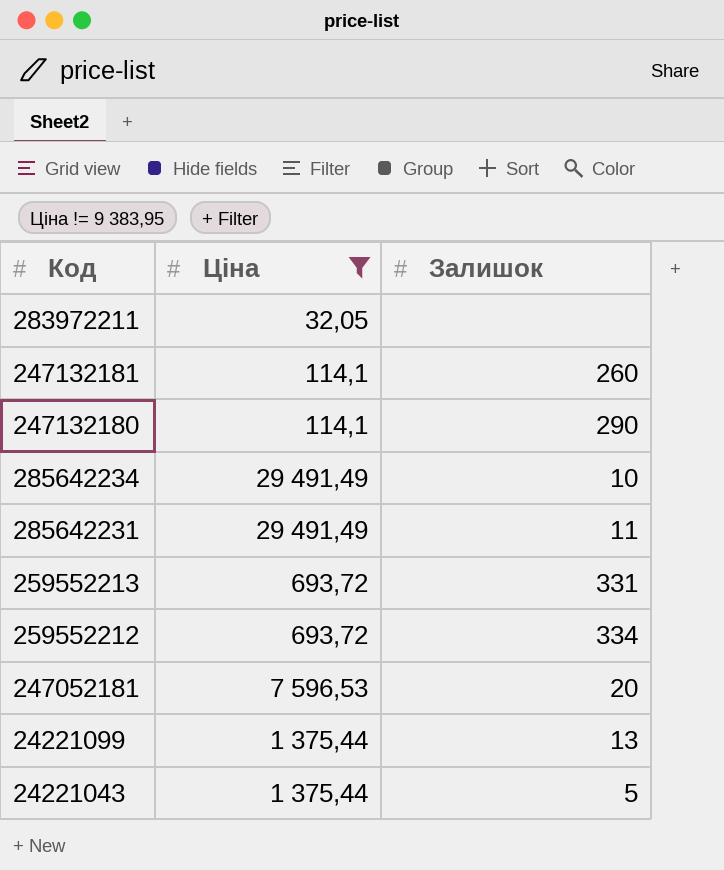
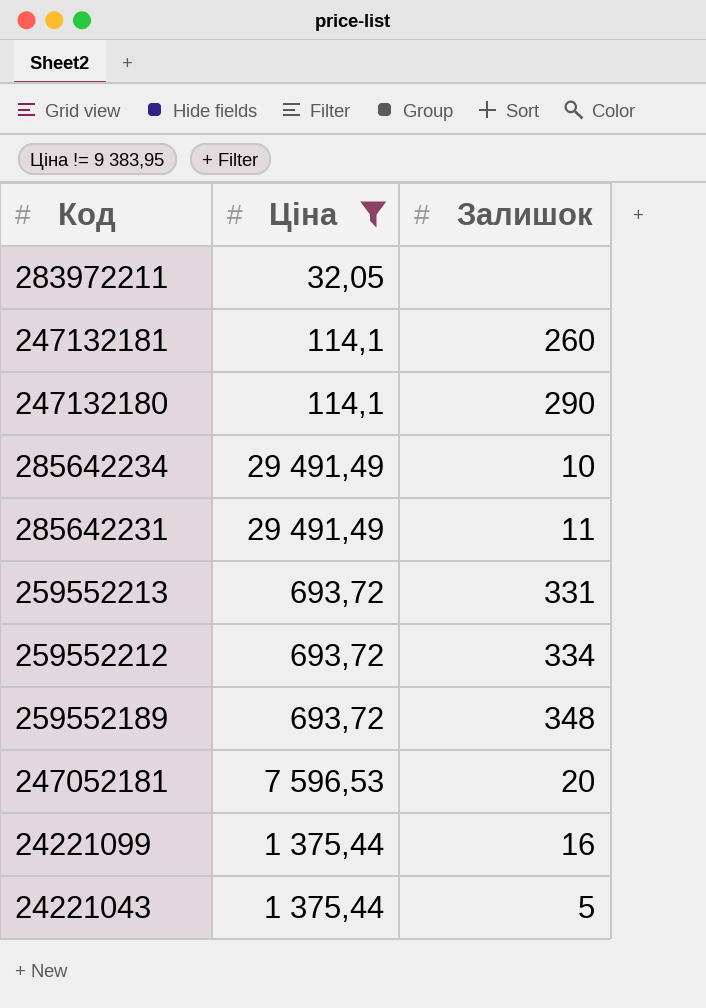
row 259552189: none -> 693,72 | 348
24221099 | Залишок: 13 -> 16

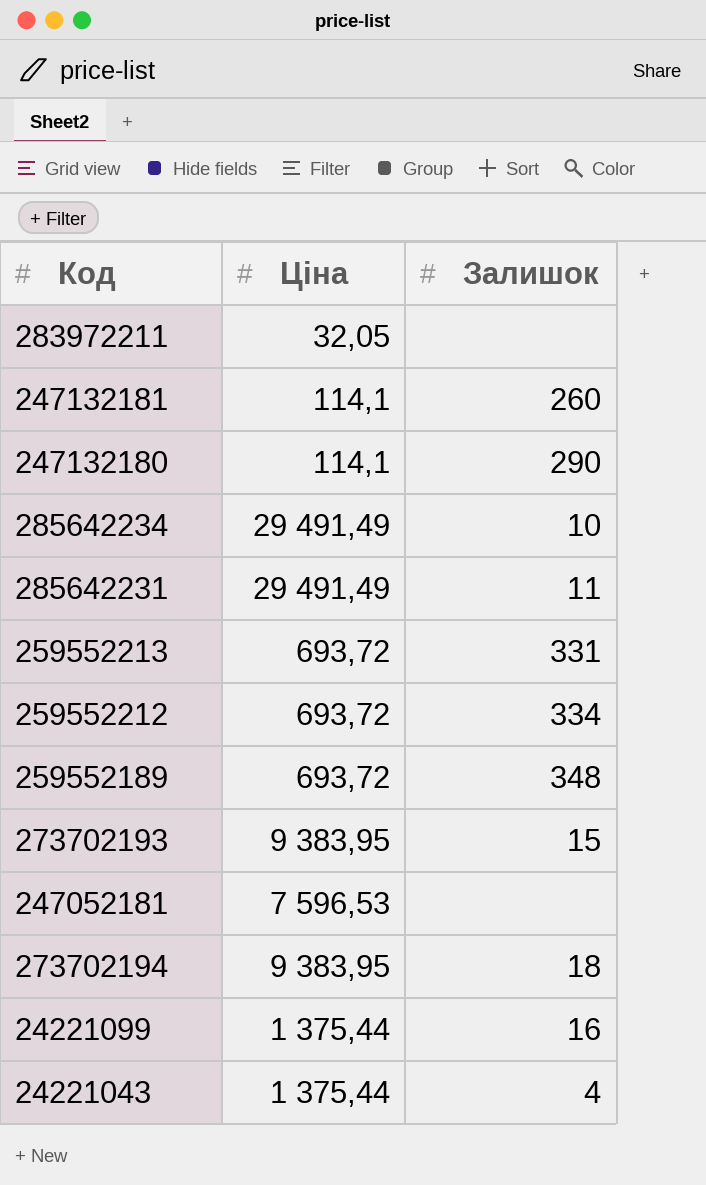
filter: Ціна != 9 383,95 -> none
247052181 | Залишок: 20 -> none
24221043 | Залишок: 5 -> 4

